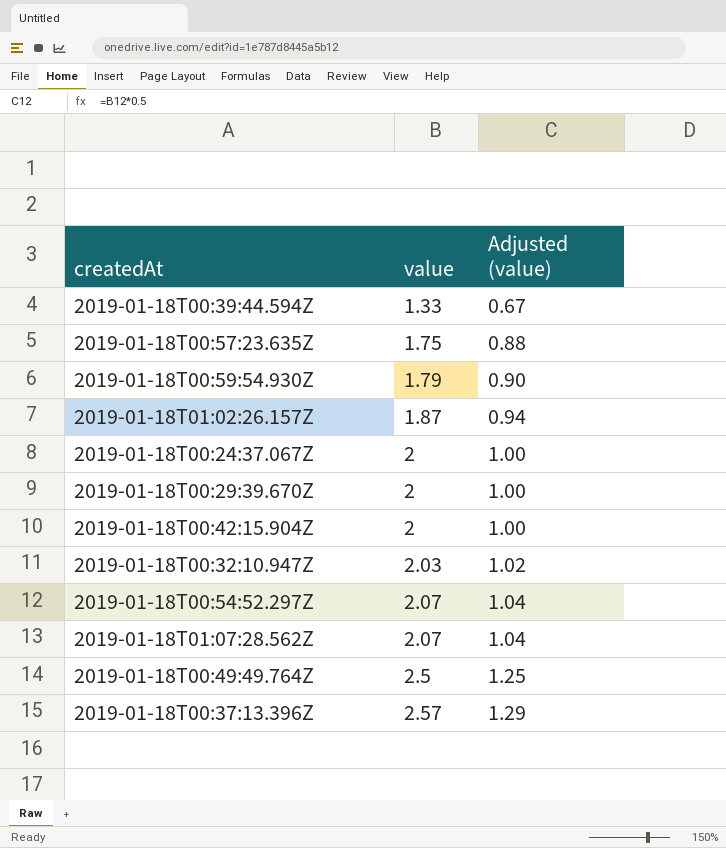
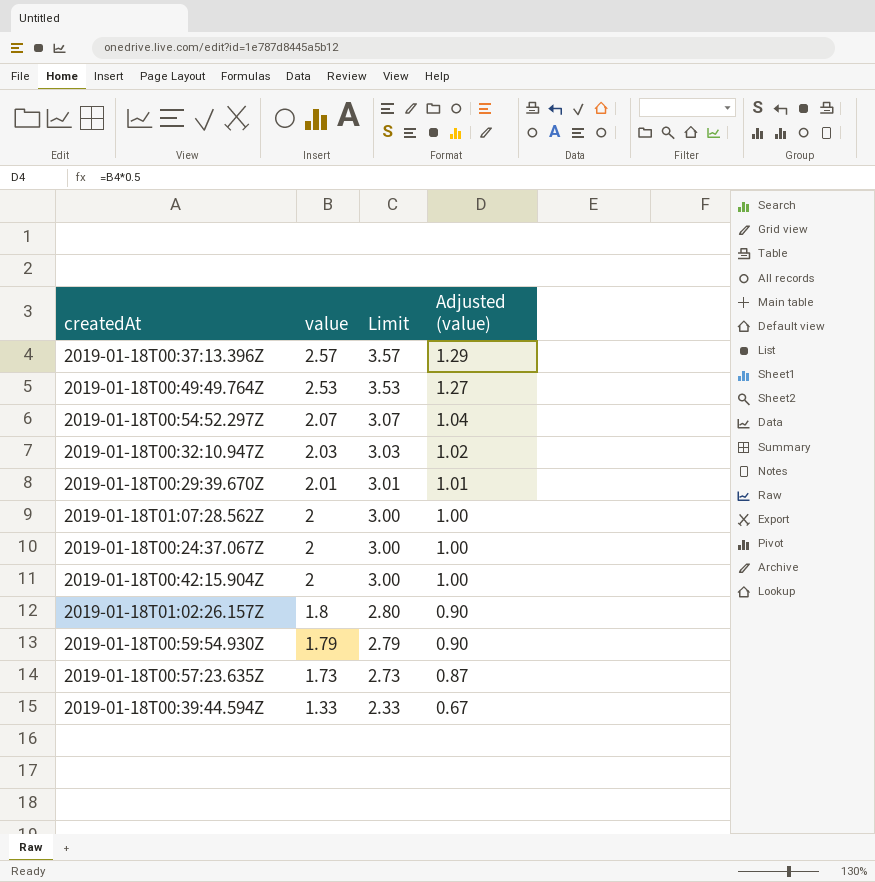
row order: value ascending -> value descending
column Limit | formula: none -> [value] + 1
2019-01-18T00:49:49.764Z | value: 2.5 -> 2.53
2019-01-18T00:49:49.764Z | Adjusted (value): 1.25 -> 1.27
2019-01-18T00:29:39.670Z | value: 2 -> 2.01
2019-01-18T00:29:39.670Z | Adjusted (value): 1.00 -> 1.01
2019-01-18T01:07:28.562Z | value: 2.07 -> 2
2019-01-18T01:07:28.562Z | Adjusted (value): 1.04 -> 1.00
2019-01-18T01:02:26.157Z | value: 1.87 -> 1.8
2019-01-18T01:02:26.157Z | Adjusted (value): 0.94 -> 0.90
2019-01-18T00:57:23.635Z | value: 1.75 -> 1.73
2019-01-18T00:57:23.635Z | Adjusted (value): 0.88 -> 0.87

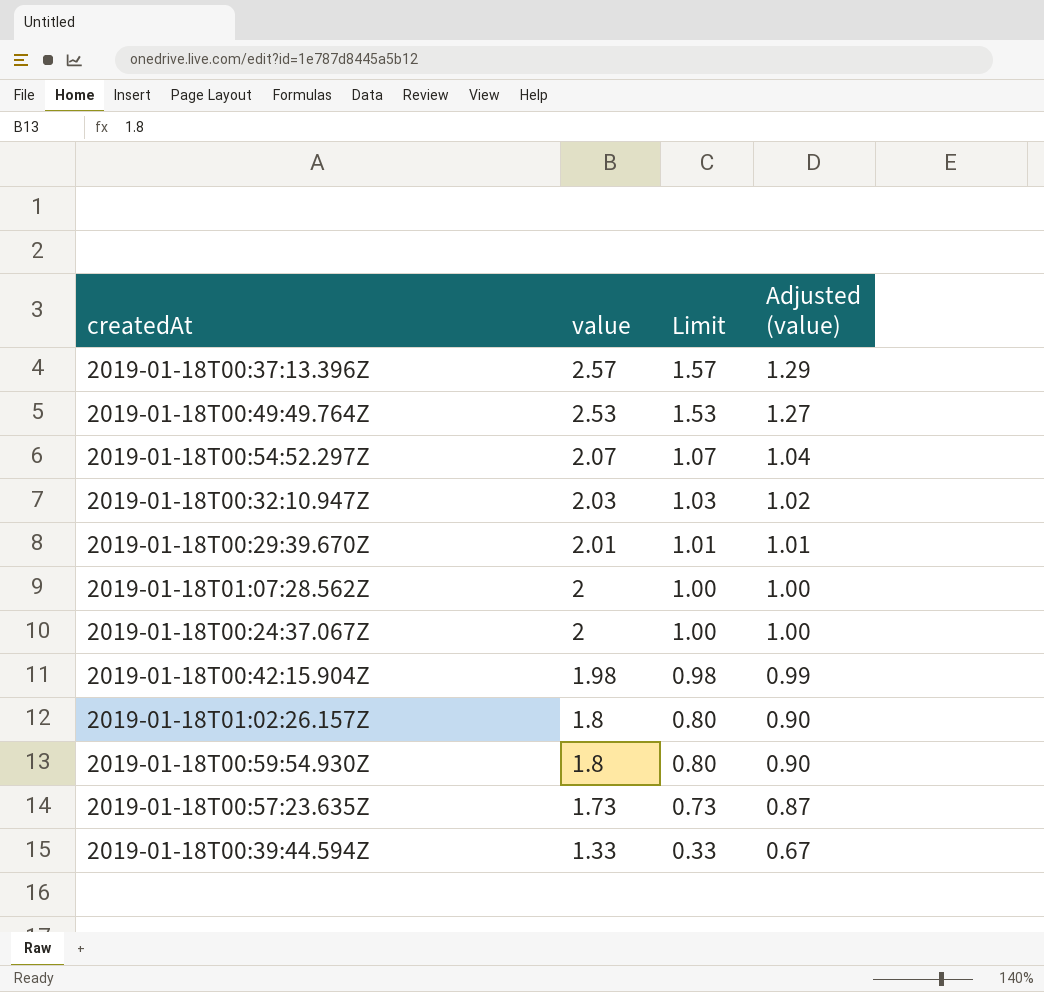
column Limit | formula: [value] + 1 -> [value] - 1
2019-01-18T00:42:15.904Z | value: 2 -> 1.98
2019-01-18T00:42:15.904Z | Adjusted (value): 1.00 -> 0.99
2019-01-18T00:59:54.930Z | value: 1.79 -> 1.8

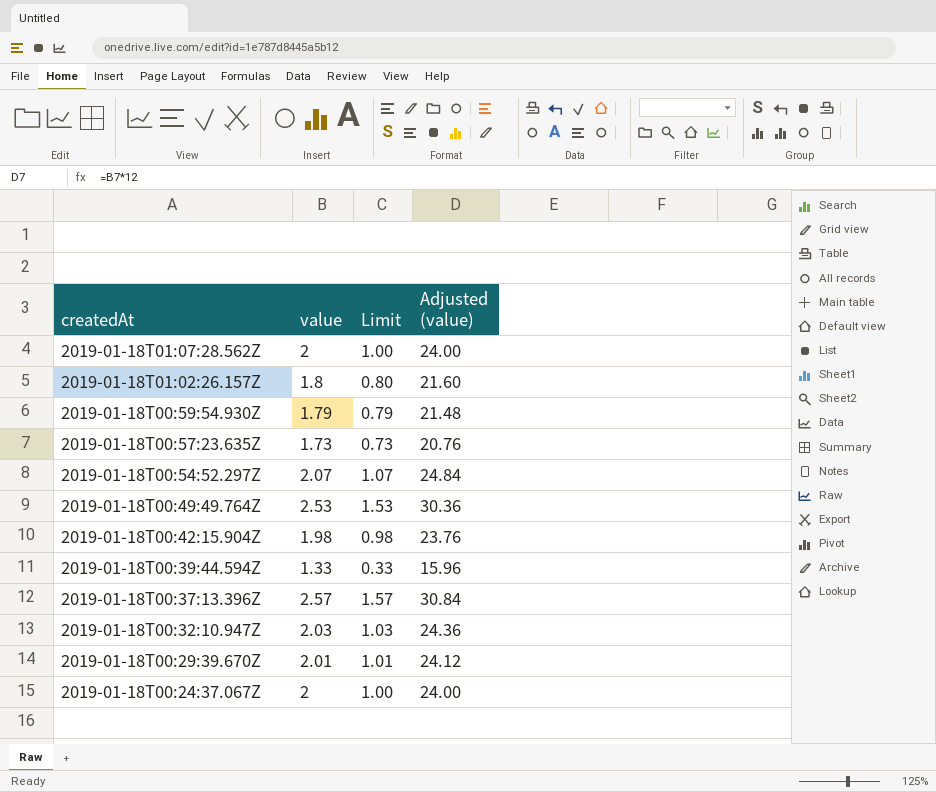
row order: value descending -> createdAt descending
column Adjusted (value) | formula: [value] * 0.5 -> [value] * 12
2019-01-18T00:59:54.930Z | value: 1.8 -> 1.79
2019-01-18T00:59:54.930Z | Limit: 0.80 -> 0.79

